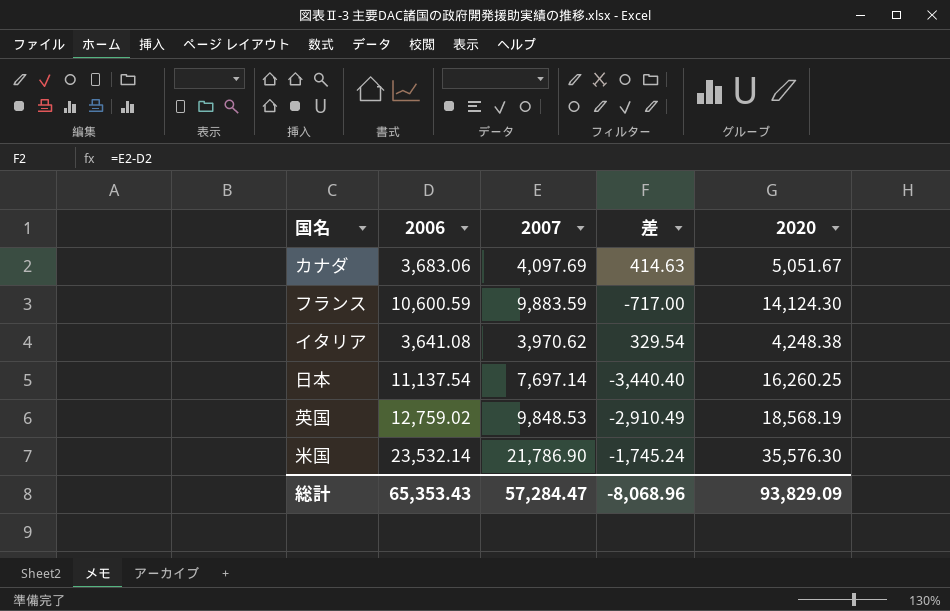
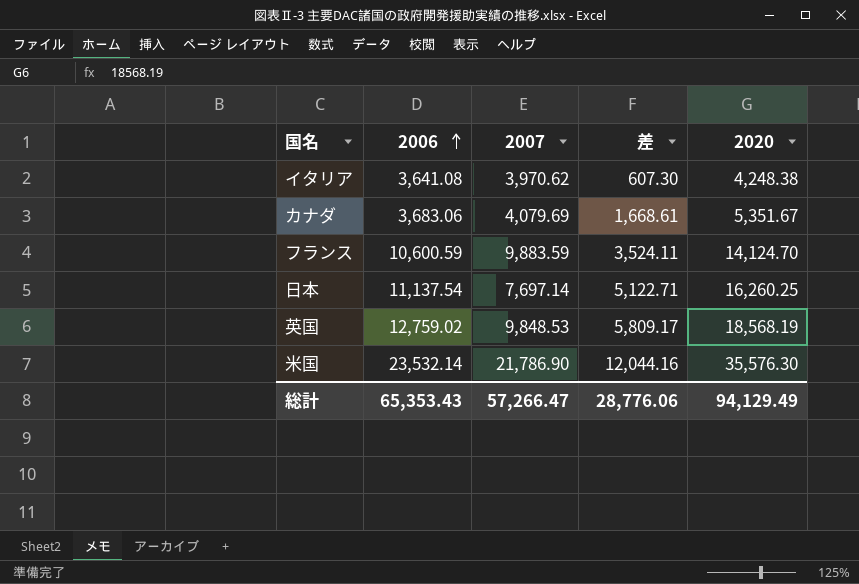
row order: none -> 2006 ascending
column 差 | formula: [2007] - [2006] -> [2020] - [2006]
カナダ | 2007: 4,097.69 -> 4,079.69
カナダ | 2020: 5,051.67 -> 5,351.67
フランス | 2020: 14,124.30 -> 14,124.70
総計 | 2007: 57,284.47 -> 57,266.47
総計 | 差: -8,068.96 -> 28,776.06
総計 | 2020: 93,829.09 -> 94,129.49

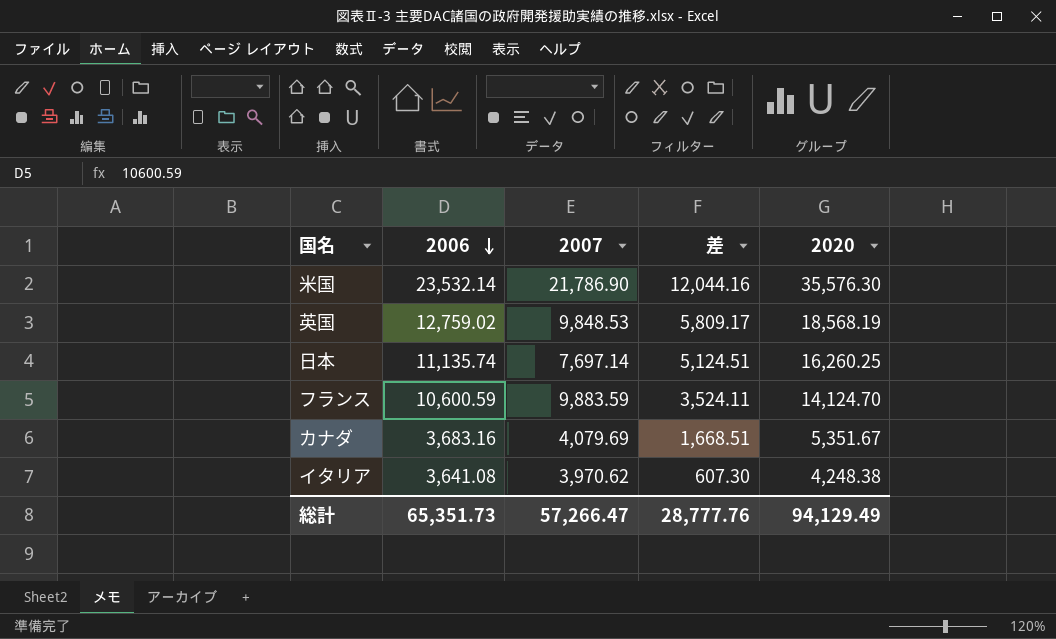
row order: 2006 ascending -> 2006 descending
日本 | 2006: 11,137.54 -> 11,135.74
日本 | 差: 5,122.71 -> 5,124.51
カナダ | 2006: 3,683.06 -> 3,683.16
カナダ | 差: 1,668.61 -> 1,668.51
総計 | 2006: 65,353.43 -> 65,351.73
総計 | 差: 28,776.06 -> 28,777.76

